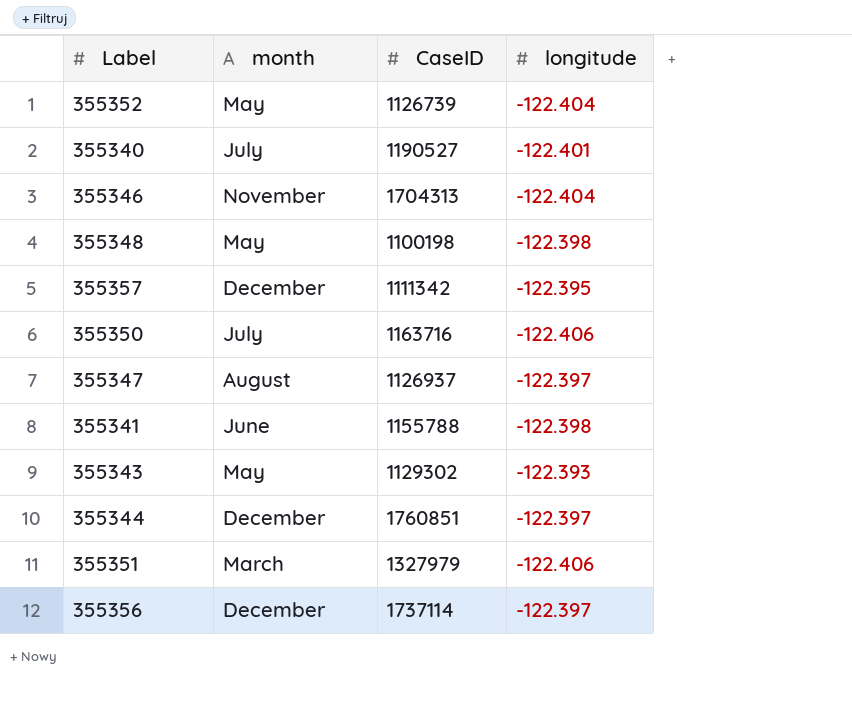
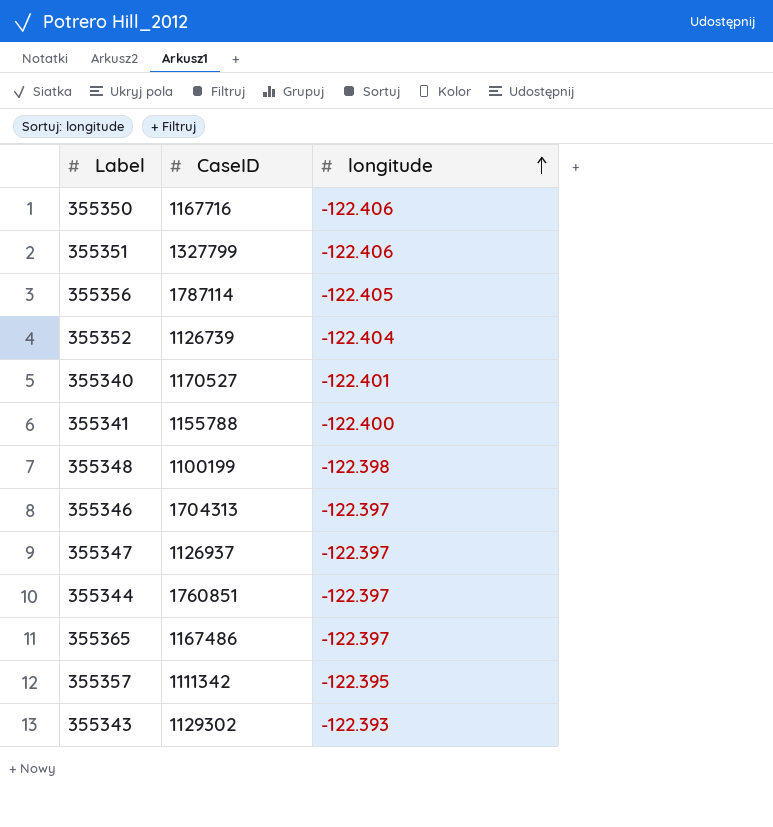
row order: none -> longitude ascending
column month | position: 2 -> none
355350 | CaseID: 1163716 -> 1167716
355351 | CaseID: 1327979 -> 1327799
355356 | CaseID: 1737114 -> 1787114
355356 | longitude: -122.397 -> -122.405
355340 | CaseID: 1190527 -> 1170527
355341 | longitude: -122.398 -> -122.400
355348 | CaseID: 1100198 -> 1100199
355346 | longitude: -122.404 -> -122.397
row 355365: none -> 1167486 | -122.397

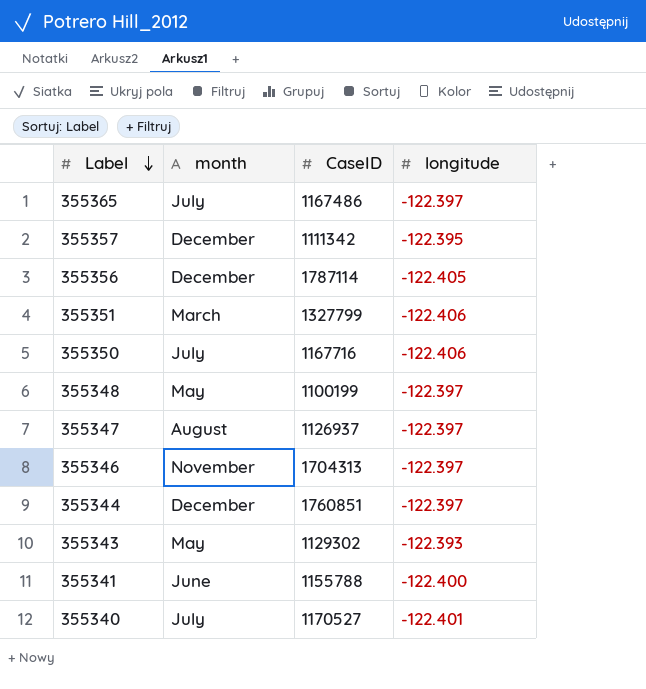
row order: longitude ascending -> Label descending
column month | position: none -> 2
row 355352: 1126739 | -122.404 -> none
355348 | longitude: -122.398 -> -122.397

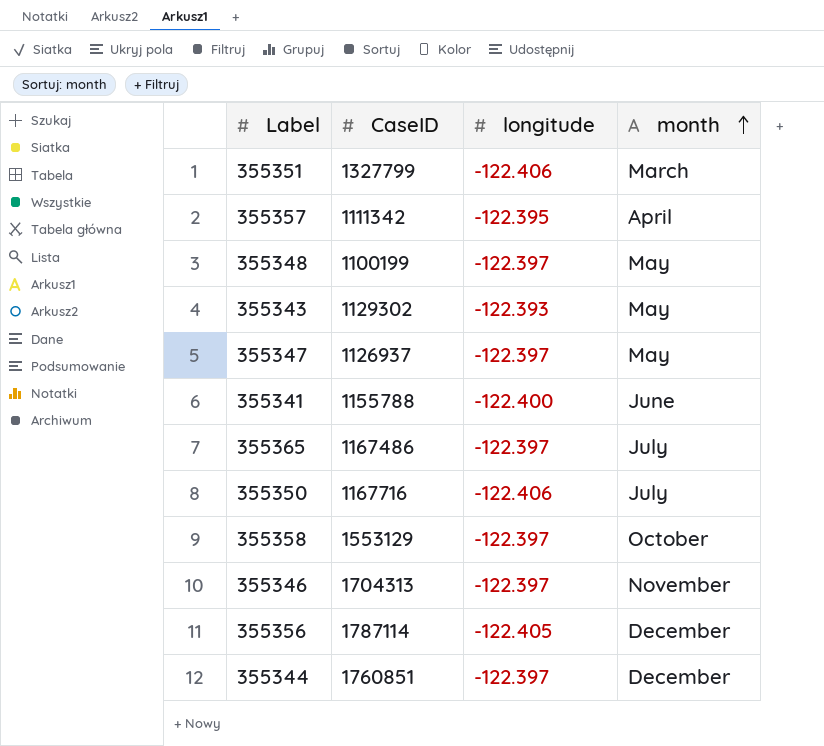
row order: Label descending -> month ascending
column month | position: 2 -> 4
row 355340: July | 1170527 | -122.401 -> none
355357 | month: December -> April
355347 | month: August -> May
row 355358: none -> 1553129 | -122.397 | October

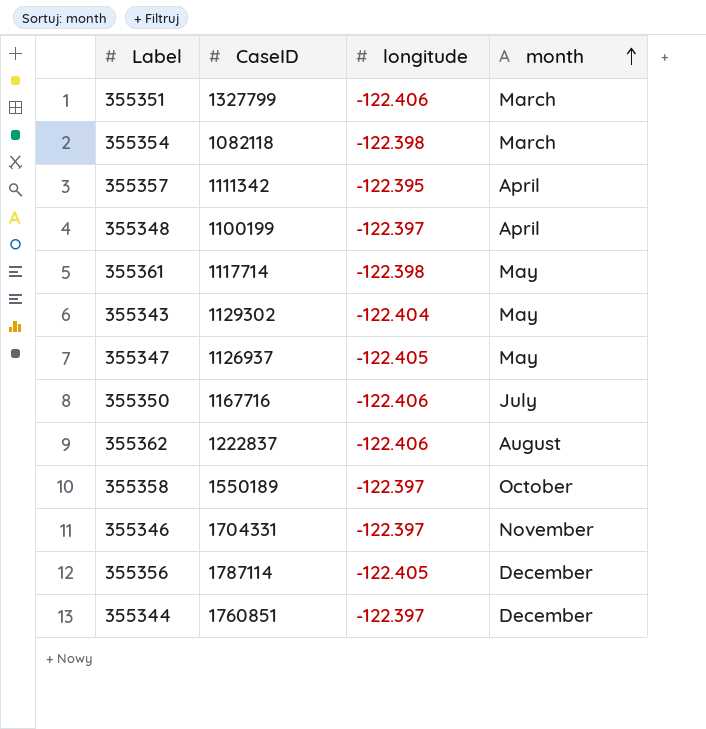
row 355341: 1155788 | -122.400 | June -> none
row 355365: 1167486 | -122.397 | July -> none
row 355354: none -> 1082118 | -122.398 | March
355348 | month: May -> April
row 355361: none -> 1117714 | -122.398 | May
355343 | longitude: -122.393 -> -122.404
355347 | longitude: -122.397 -> -122.405
row 355362: none -> 1222837 | -122.406 | August
355358 | CaseID: 1553129 -> 1550189
355346 | CaseID: 1704313 -> 1704331

